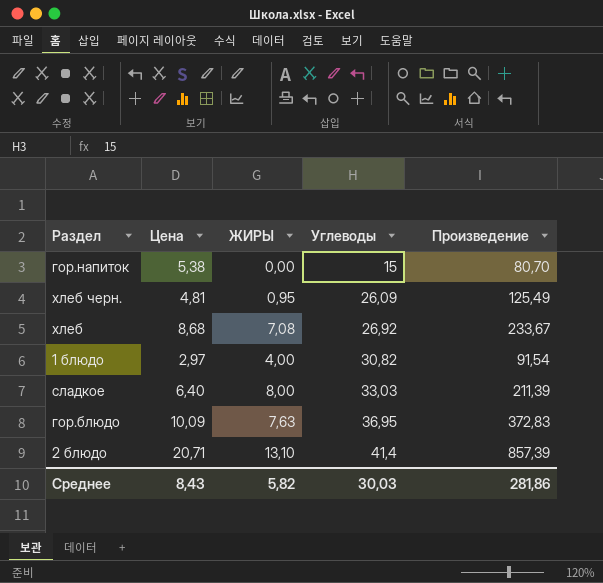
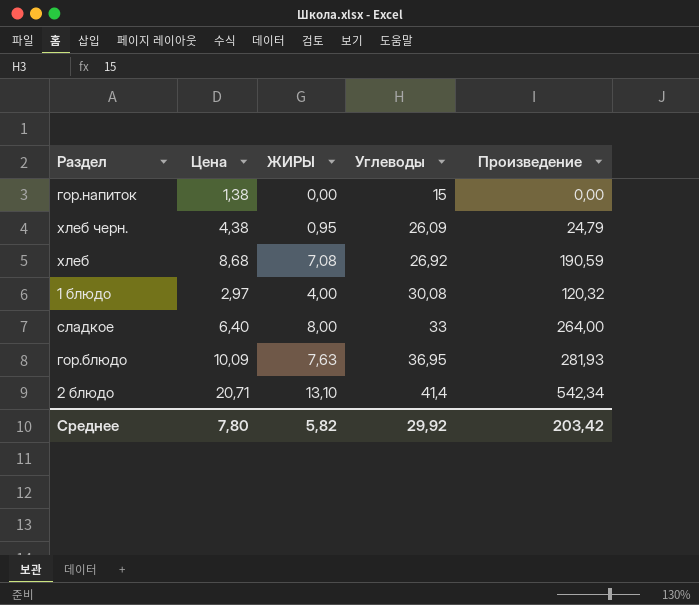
column Произведение | formula: [Цена] * [Углеводы] -> [ЖИРЫ] * [Углеводы]
гор.напиток | Цена: 5,38 -> 1,38
хлеб черн. | Цена: 4,81 -> 4,38
1 блюдо | Углеводы: 30,82 -> 30,08
сладкое | Углеводы: 33,03 -> 33
Среднее | Цена: 8,43 -> 7,80
Среднее | Углеводы: 30,03 -> 29,92
Среднее | Произведение: 281,86 -> 203,42

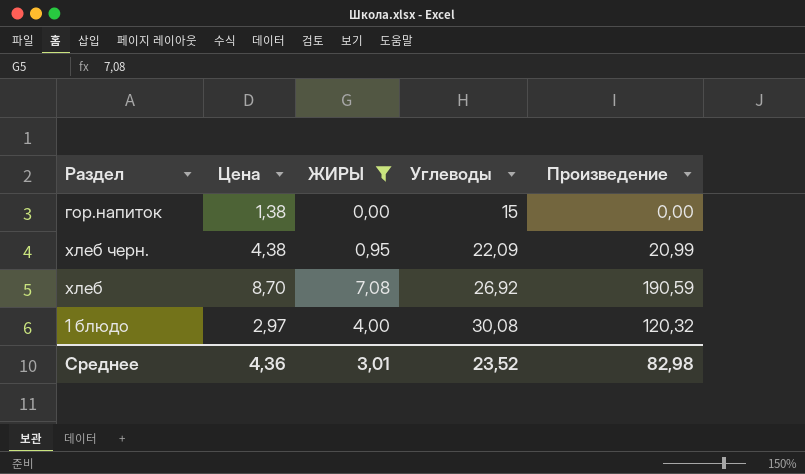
filter: none -> ЖИРЫ <= 7,08
хлеб черн. | Углеводы: 26,09 -> 22,09
хлеб черн. | Произведение: 24,79 -> 20,99
хлеб | Цена: 8,68 -> 8,70
Среднее | Цена: 7,80 -> 4,36
Среднее | ЖИРЫ: 5,82 -> 3,01
Среднее | Углеводы: 29,92 -> 23,52
Среднее | Произведение: 203,42 -> 82,98

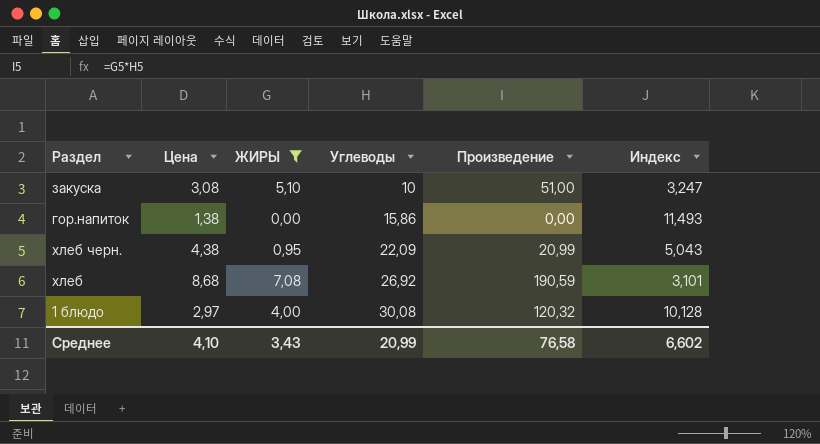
column Индекс | formula: none -> [Углеводы] / [Цена]
row закуска: none -> 3,08 | 5,10 | 10 | 51,00 | 3,247
гор.напиток | Углеводы: 15 -> 15,86
хлеб | Цена: 8,70 -> 8,68
Среднее | Цена: 4,36 -> 4,10
Среднее | ЖИРЫ: 3,01 -> 3,43
Среднее | Углеводы: 23,52 -> 20,99
Среднее | Произведение: 82,98 -> 76,58

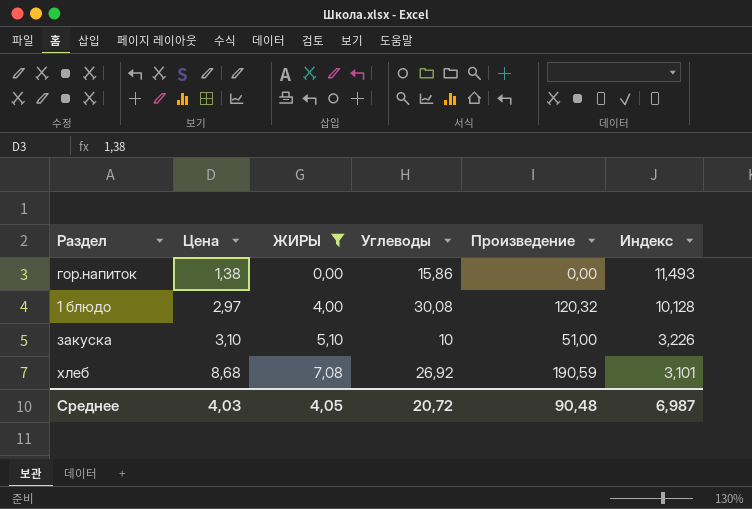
row order: Углеводы ascending -> Цена ascending
row хлеб черн.: 4,38 | 0,95 | 22,09 | 20,99 | 5,043 -> none
закуска | Цена: 3,08 -> 3,10
закуска | Индекс: 3,247 -> 3,226
Среднее | Цена: 4,10 -> 4,03
Среднее | ЖИРЫ: 3,43 -> 4,05
Среднее | Углеводы: 20,99 -> 20,72
Среднее | Произведение: 76,58 -> 90,48
Среднее | Индекс: 6,602 -> 6,987

